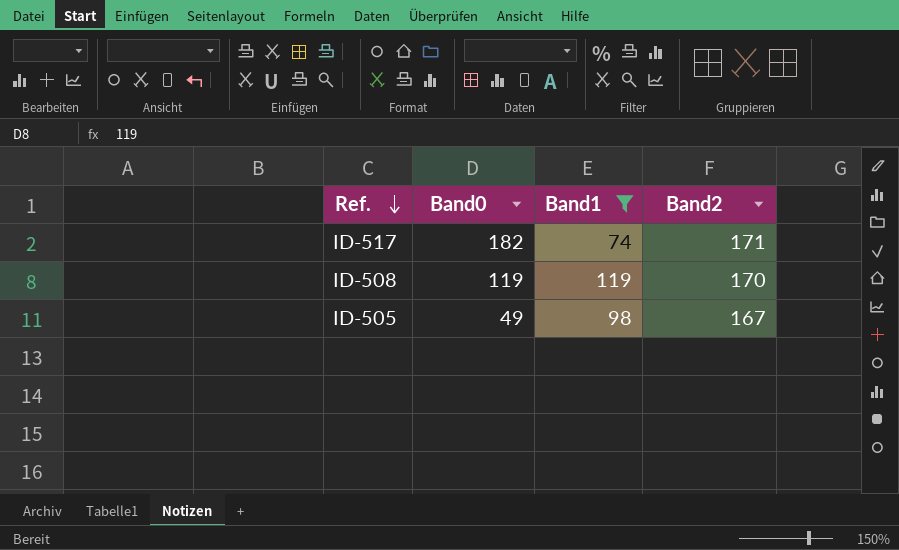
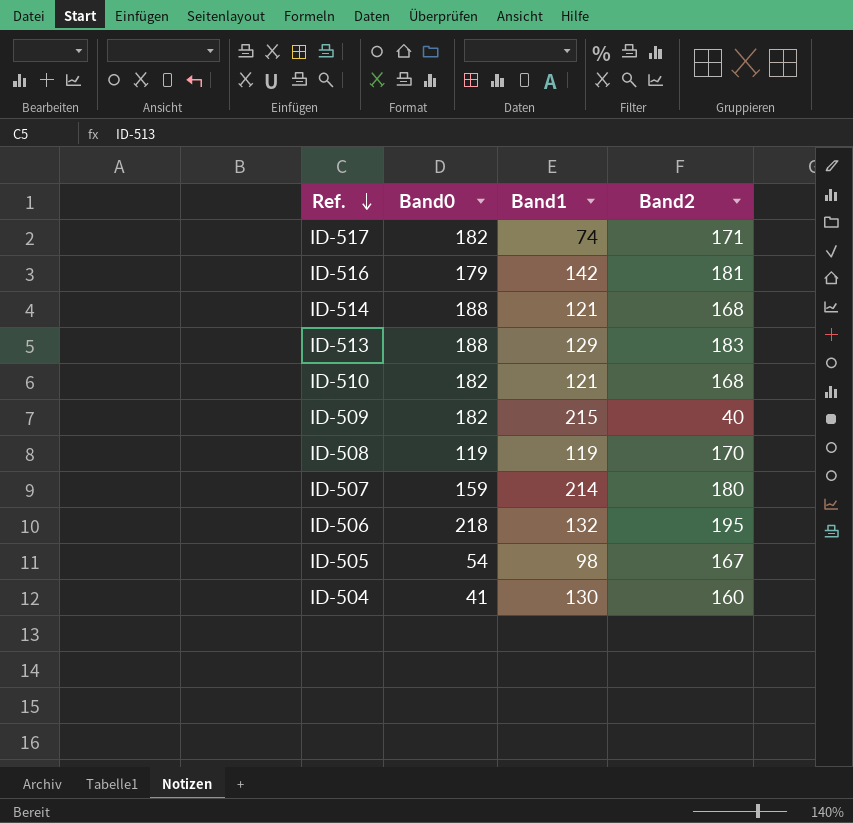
filter: Band1 <= 119 -> none
ID-505 | Band0: 49 -> 54

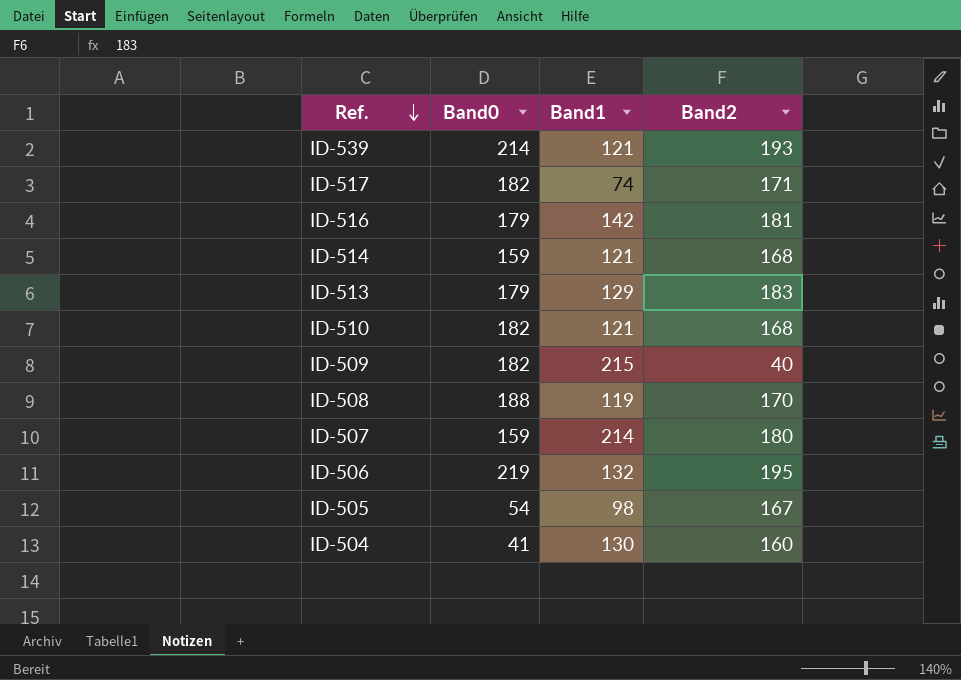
row ID-539: none -> 214 | 121 | 193
ID-514 | Band0: 188 -> 159
ID-513 | Band0: 188 -> 179
ID-508 | Band0: 119 -> 188
ID-506 | Band0: 218 -> 219

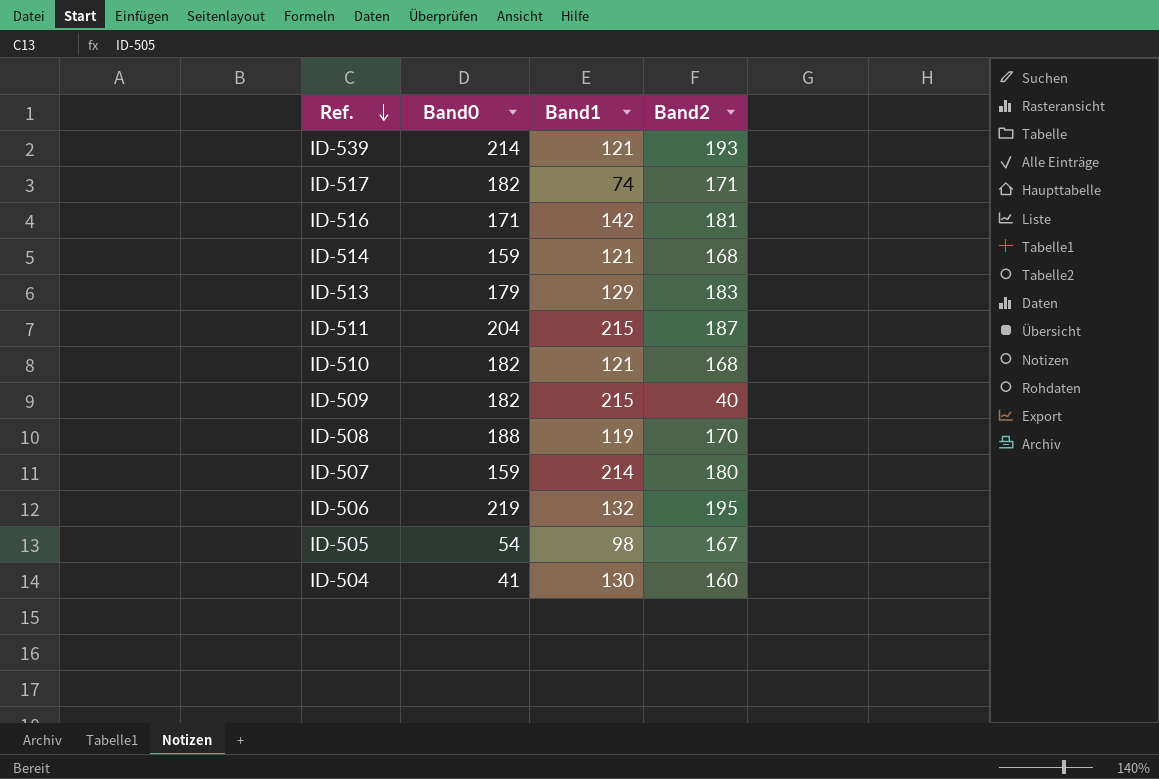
ID-516 | Band0: 179 -> 171
row ID-511: none -> 204 | 215 | 187

